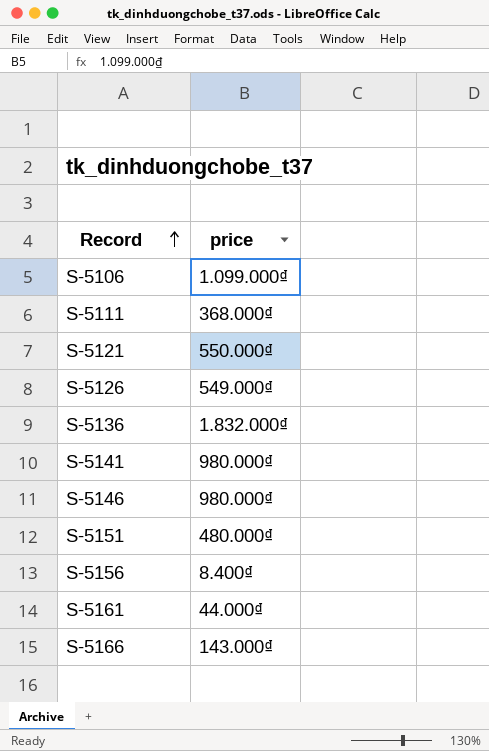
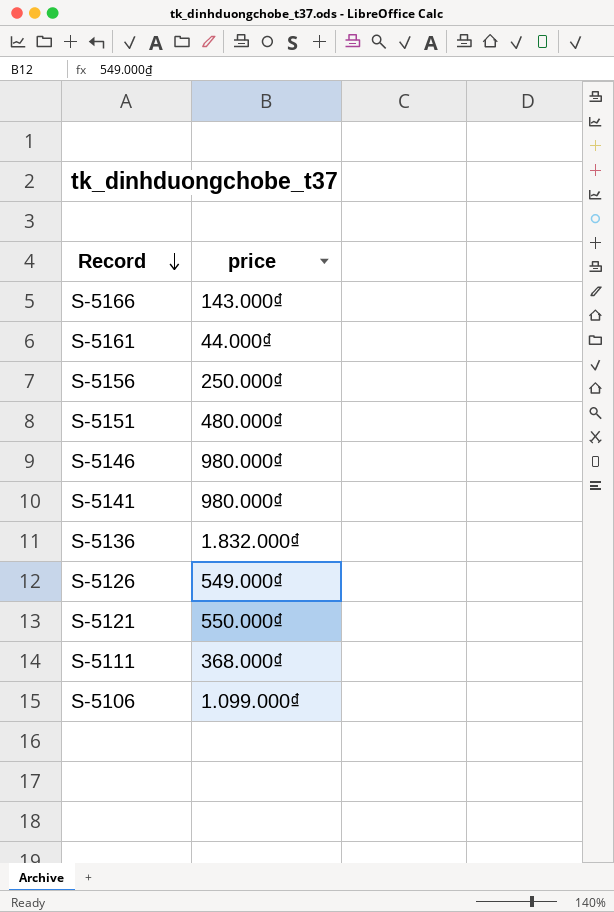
row order: Record ascending -> Record descending
S-5156 | price: 8.400₫ -> 250.000₫

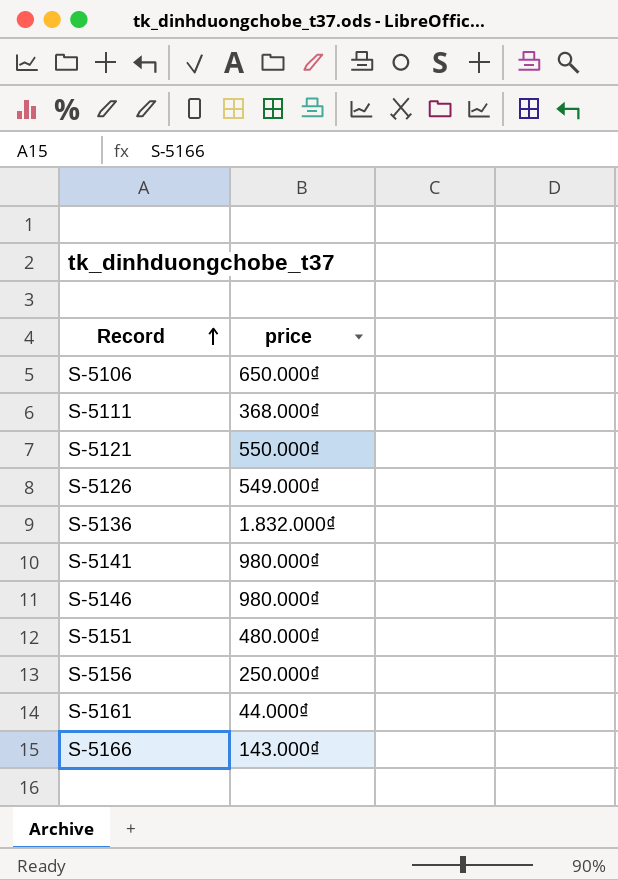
row order: Record descending -> Record ascending
S-5106 | price: 1.099.000₫ -> 650.000₫

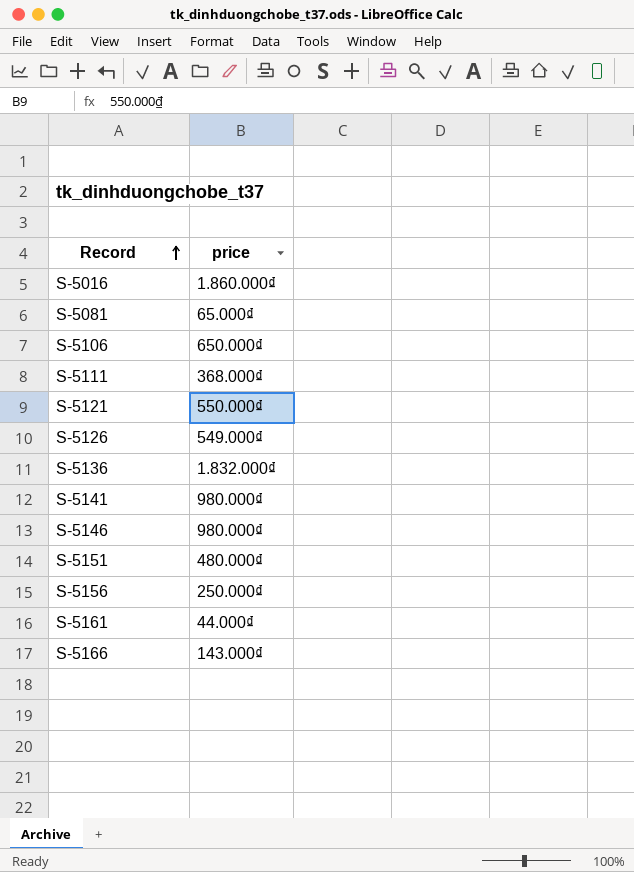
row S-5016: none -> 1.860.000₫
row S-5081: none -> 65.000₫

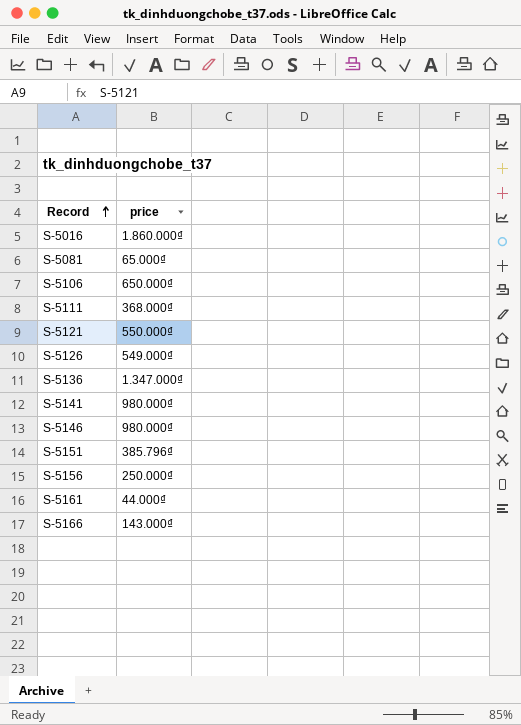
S-5136 | price: 1.832.000₫ -> 1.347.000₫
S-5151 | price: 480.000₫ -> 385.796₫

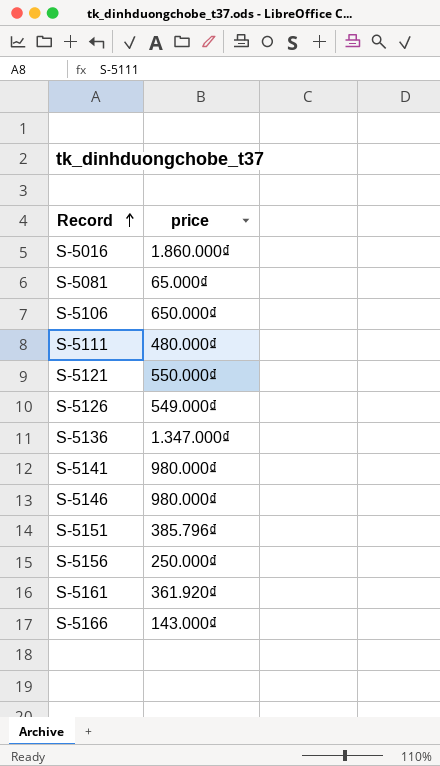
S-5111 | price: 368.000₫ -> 480.000₫
S-5161 | price: 44.000₫ -> 361.920₫

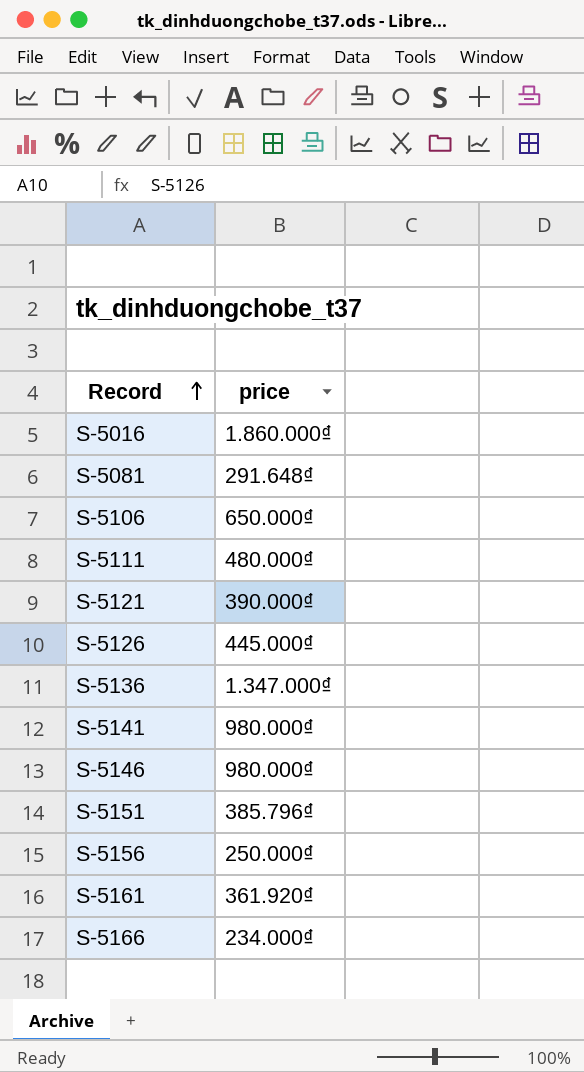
S-5081 | price: 65.000₫ -> 291.648₫
S-5121 | price: 550.000₫ -> 390.000₫
S-5126 | price: 549.000₫ -> 445.000₫
S-5166 | price: 143.000₫ -> 234.000₫

